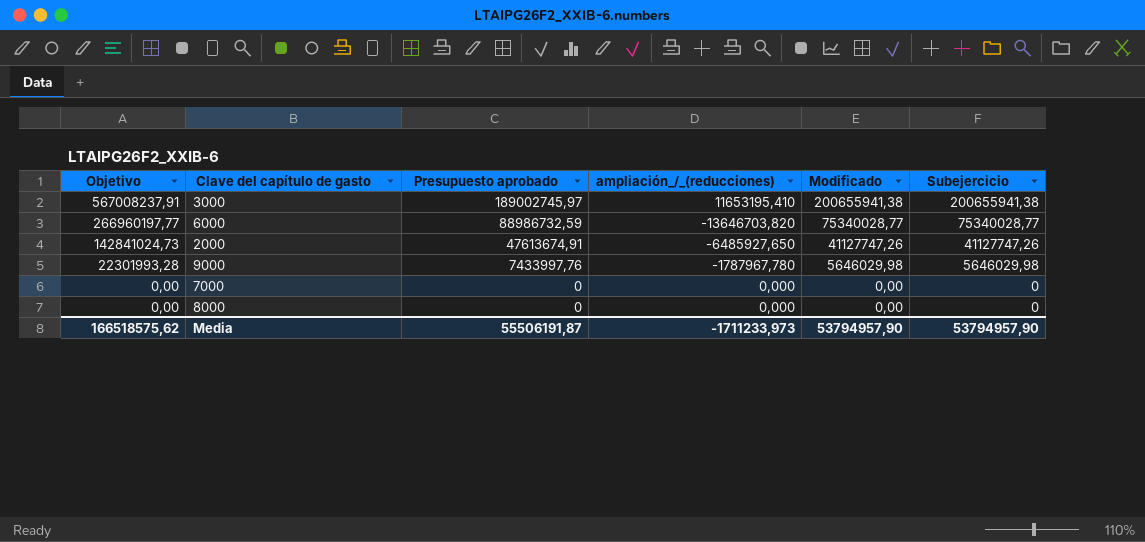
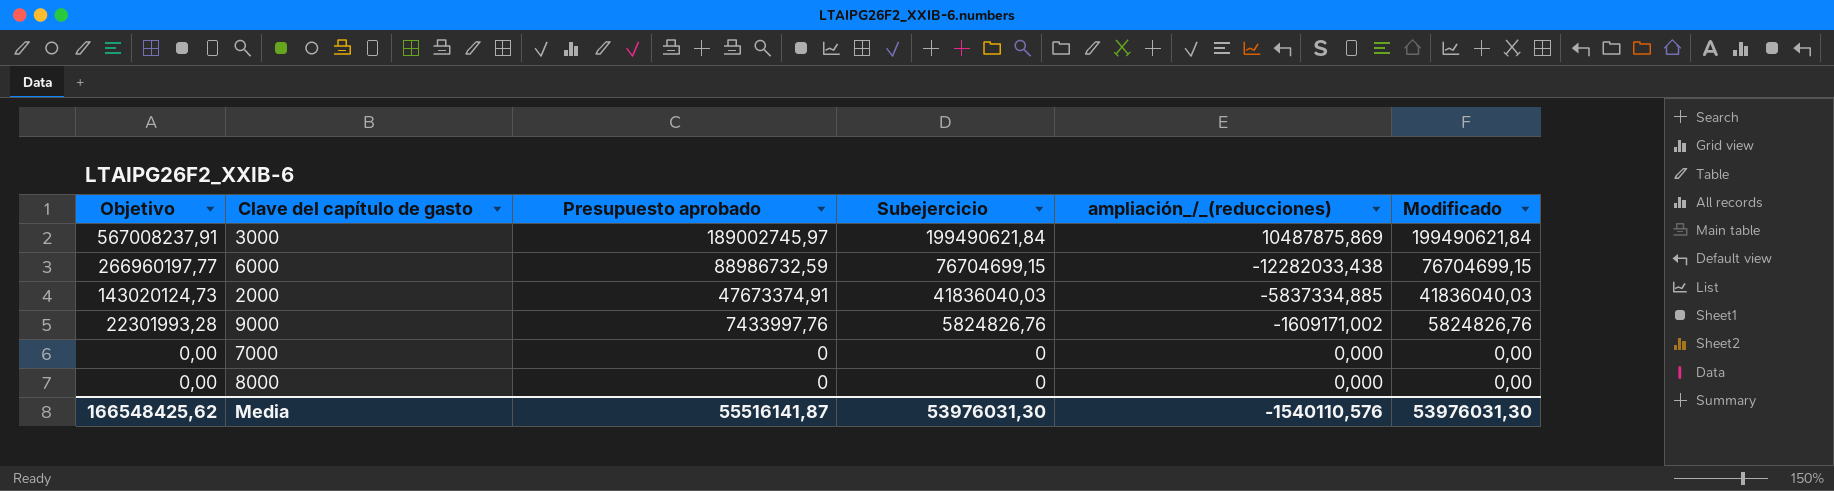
column Subejercicio | position: 6 -> 4
3000 | Subejercicio: 200655941,38 -> 199490621,84
3000 | ampliación_/_(reducciones): 11653195,410 -> 10487875,869
3000 | Modificado: 200655941,38 -> 199490621,84
6000 | Subejercicio: 75340028,77 -> 76704699,15
6000 | ampliación_/_(reducciones): -13646703,820 -> -12282033,438
6000 | Modificado: 75340028,77 -> 76704699,15
2000 | Objetivo: 142841024,73 -> 143020124,73
2000 | Presupuesto aprobado: 47613674,91 -> 47673374,91
2000 | Subejercicio: 41127747,26 -> 41836040,03
2000 | ampliación_/_(reducciones): -6485927,650 -> -5837334,885
2000 | Modificado: 41127747,26 -> 41836040,03
9000 | Subejercicio: 5646029,98 -> 5824826,76
9000 | ampliación_/_(reducciones): -1787967,780 -> -1609171,002
9000 | Modificado: 5646029,98 -> 5824826,76
Media | Objetivo: 166518575,62 -> 166548425,62
Media | Presupuesto aprobado: 55506191,87 -> 55516141,87
Media | Subejercicio: 53794957,90 -> 53976031,30
Media | ampliación_/_(reducciones): -1711233,973 -> -1540110,576
Media | Modificado: 53794957,90 -> 53976031,30

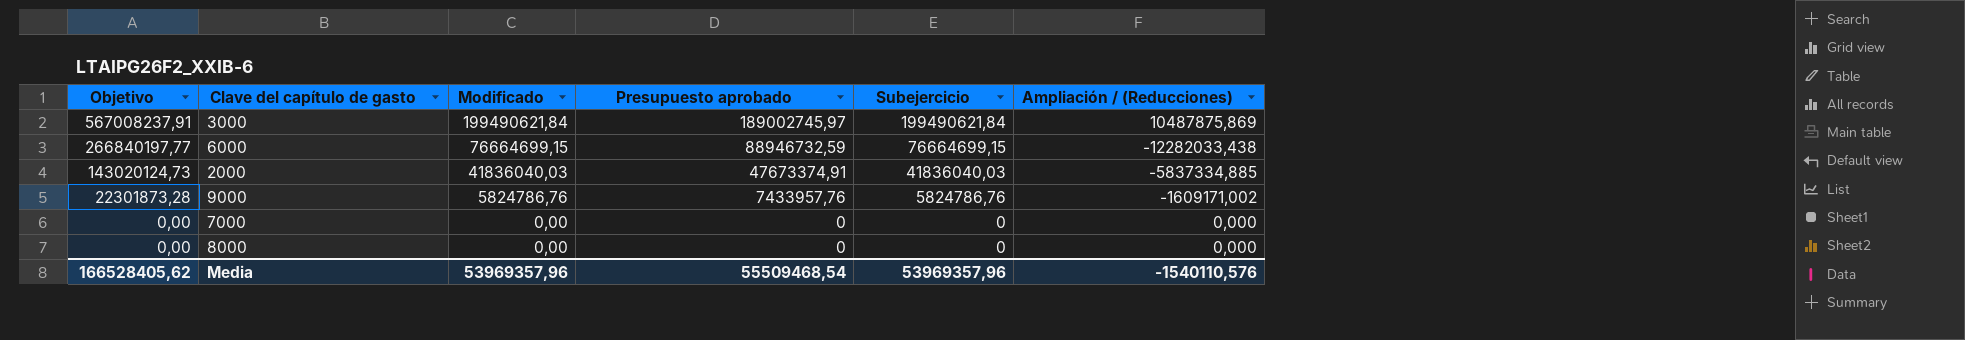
column Modificado | position: 6 -> 3
column name: ampliación_/_(reducciones) -> Ampliación / (Reducciones)
6000 | Objetivo: 266960197,77 -> 266840197,77
6000 | Modificado: 76704699,15 -> 76664699,15
6000 | Presupuesto aprobado: 88986732,59 -> 88946732,59
6000 | Subejercicio: 76704699,15 -> 76664699,15
9000 | Objetivo: 22301993,28 -> 22301873,28
9000 | Modificado: 5824826,76 -> 5824786,76
9000 | Presupuesto aprobado: 7433997,76 -> 7433957,76
9000 | Subejercicio: 5824826,76 -> 5824786,76
Media | Objetivo: 166548425,62 -> 166528405,62
Media | Modificado: 53976031,30 -> 53969357,96
Media | Presupuesto aprobado: 55516141,87 -> 55509468,54
Media | Subejercicio: 53976031,30 -> 53969357,96

